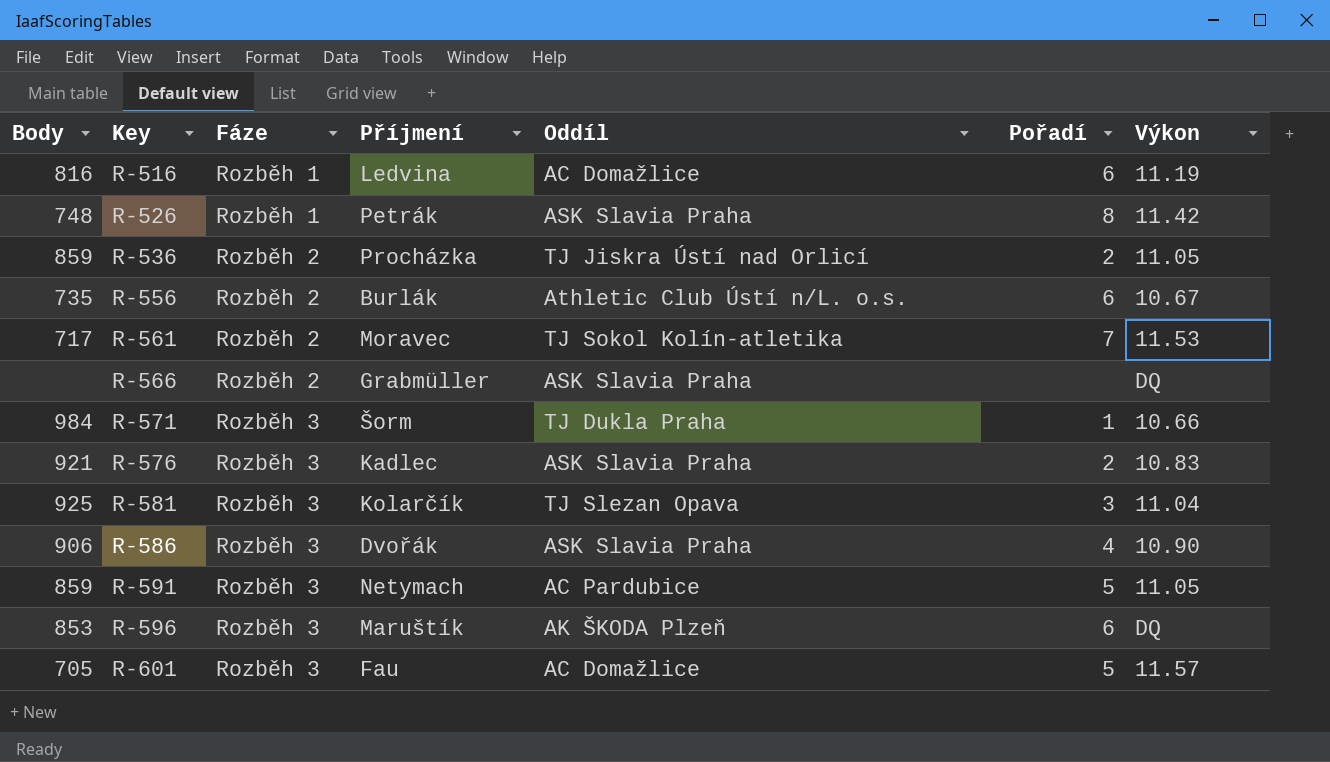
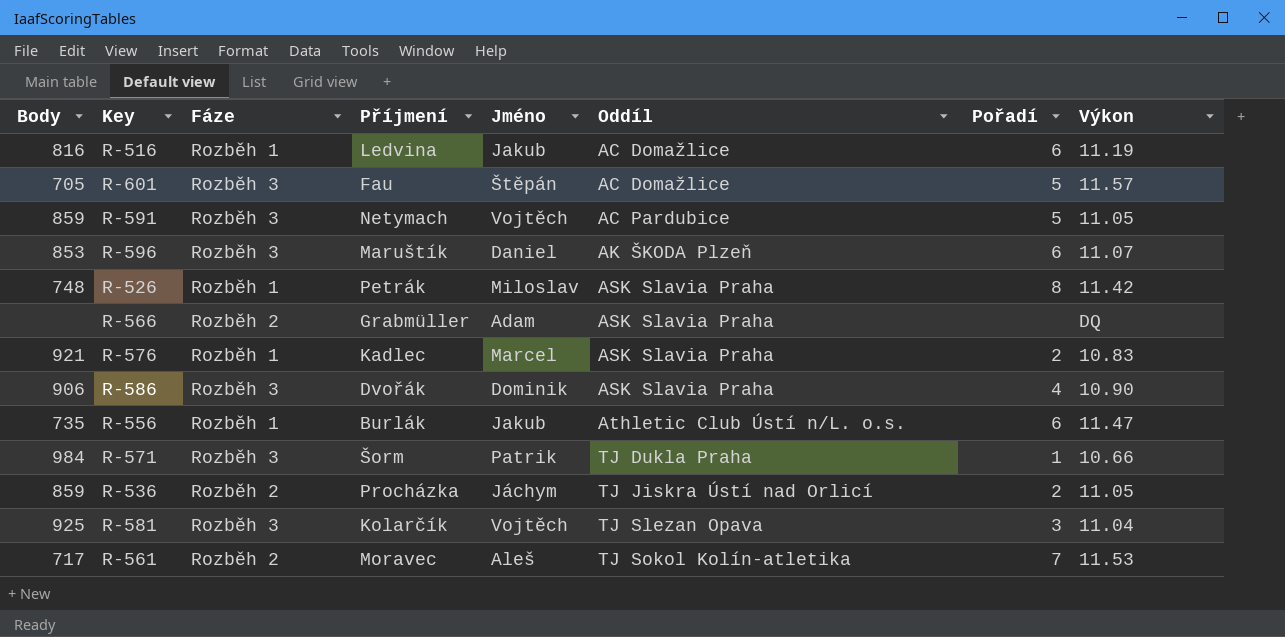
row order: Key ascending -> Oddíl ascending
column Jméno | position: none -> 5
R-596 | Výkon: DQ -> 11.07
R-576 | Fáze: Rozběh 3 -> Rozběh 1
R-556 | Fáze: Rozběh 2 -> Rozběh 1
R-556 | Výkon: 10.67 -> 11.47

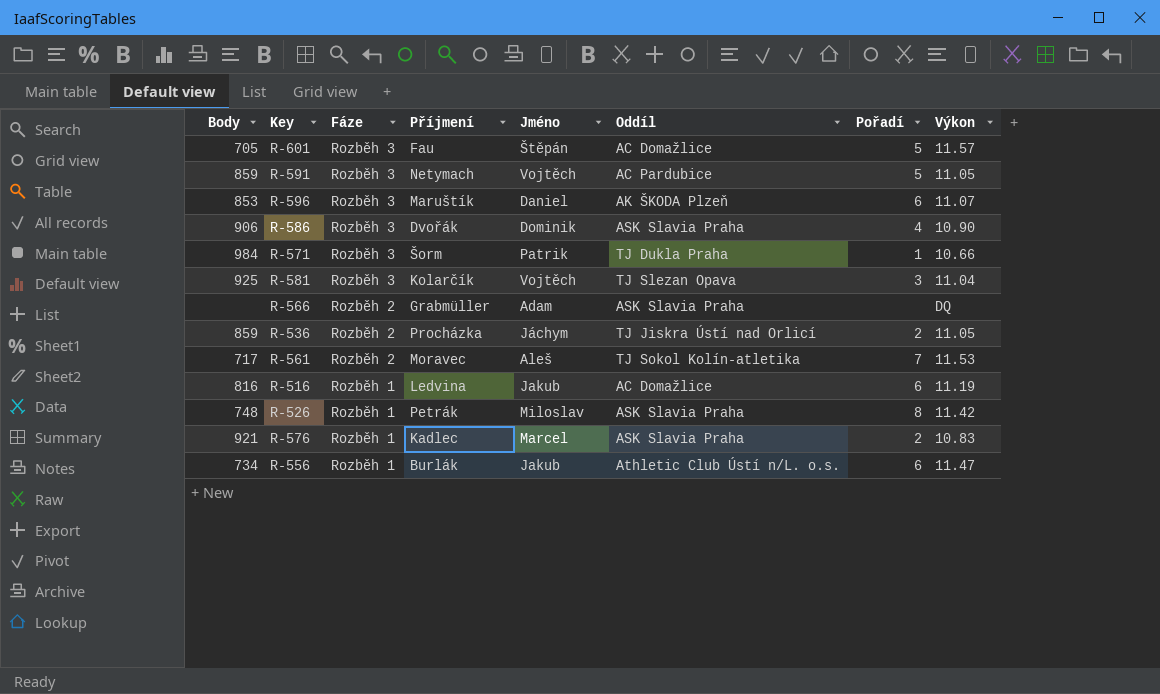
row order: Oddíl ascending -> Fáze descending
R-556 | Body: 735 -> 734

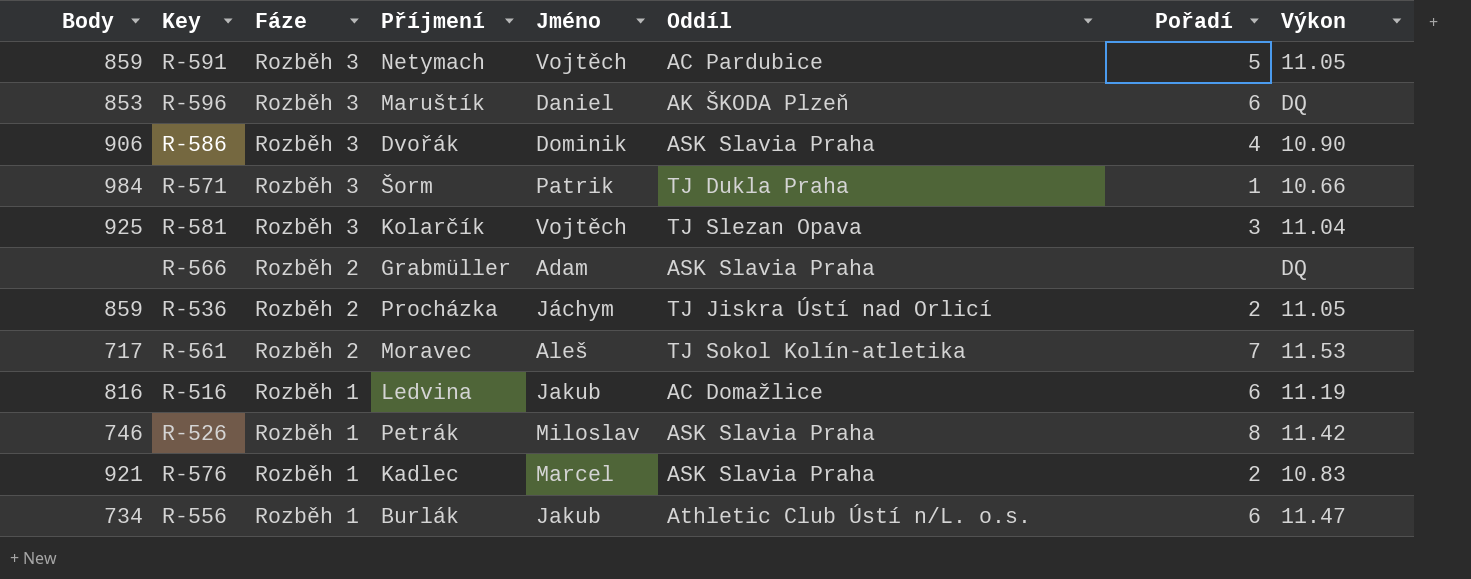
row R-601: 705 | Rozběh 3 | Fau | Štěpán | AC Domažlice | 5 | 11.57 -> none
R-596 | Výkon: 11.07 -> DQ
R-526 | Body: 748 -> 746

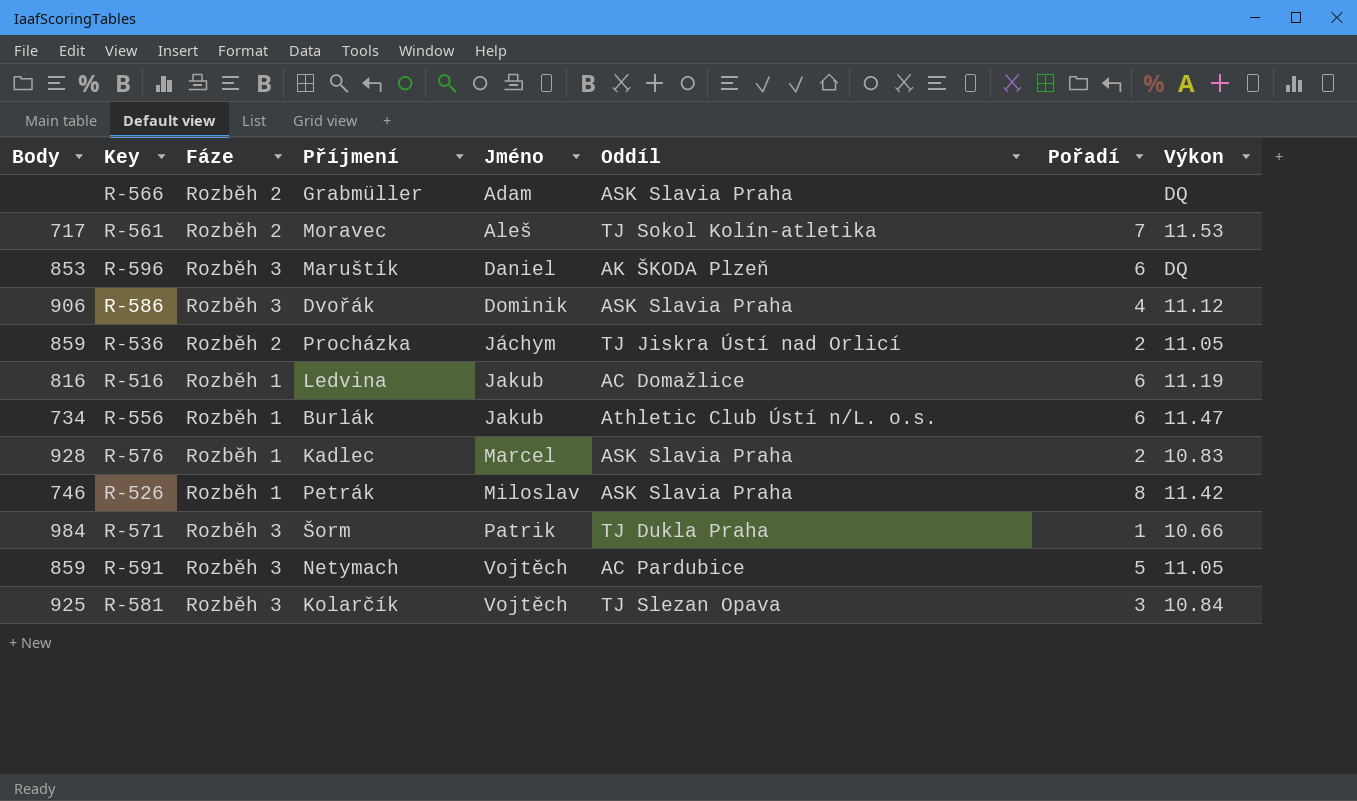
row order: Fáze descending -> Jméno ascending
R-586 | Výkon: 10.90 -> 11.12
R-576 | Body: 921 -> 928
R-581 | Výkon: 11.04 -> 10.84

